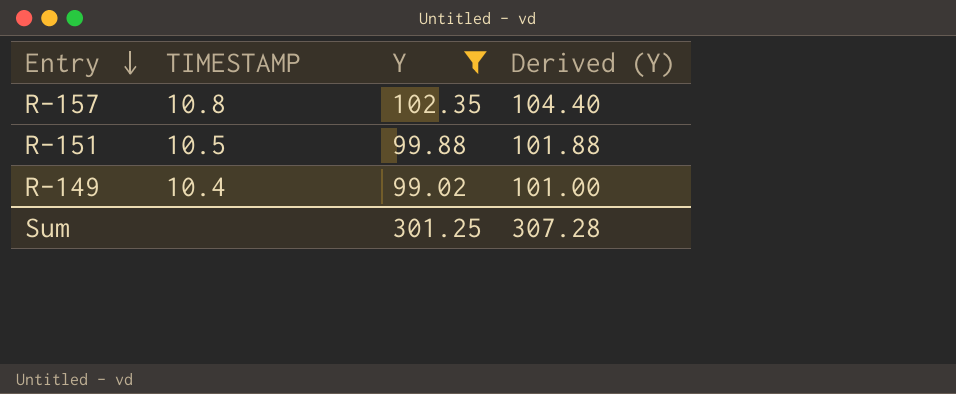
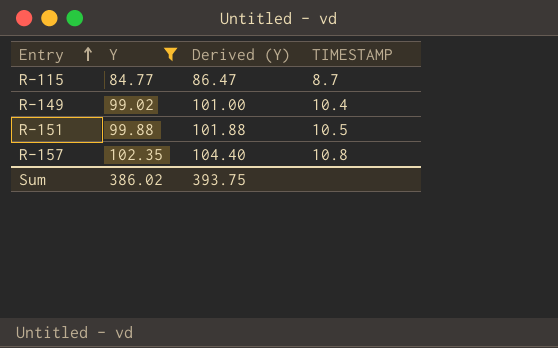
row order: Entry descending -> Entry ascending
column TIMESTAMP | position: 2 -> 4
row R-115: none -> 84.77 | 86.47 | 8.7
Sum | Y: 301.25 -> 386.02
Sum | Derived (Y): 307.28 -> 393.75

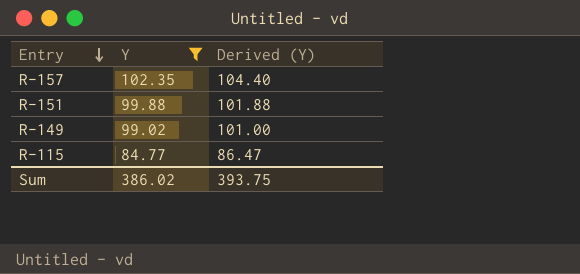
row order: Entry ascending -> Entry descending
column TIMESTAMP | position: 4 -> none

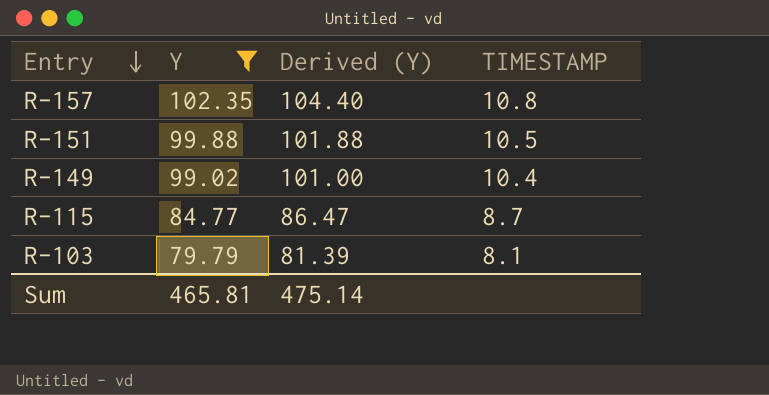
column TIMESTAMP | position: none -> 4
row R-103: none -> 79.79 | 81.39 | 8.1
Sum | Y: 386.02 -> 465.81
Sum | Derived (Y): 393.75 -> 475.14

